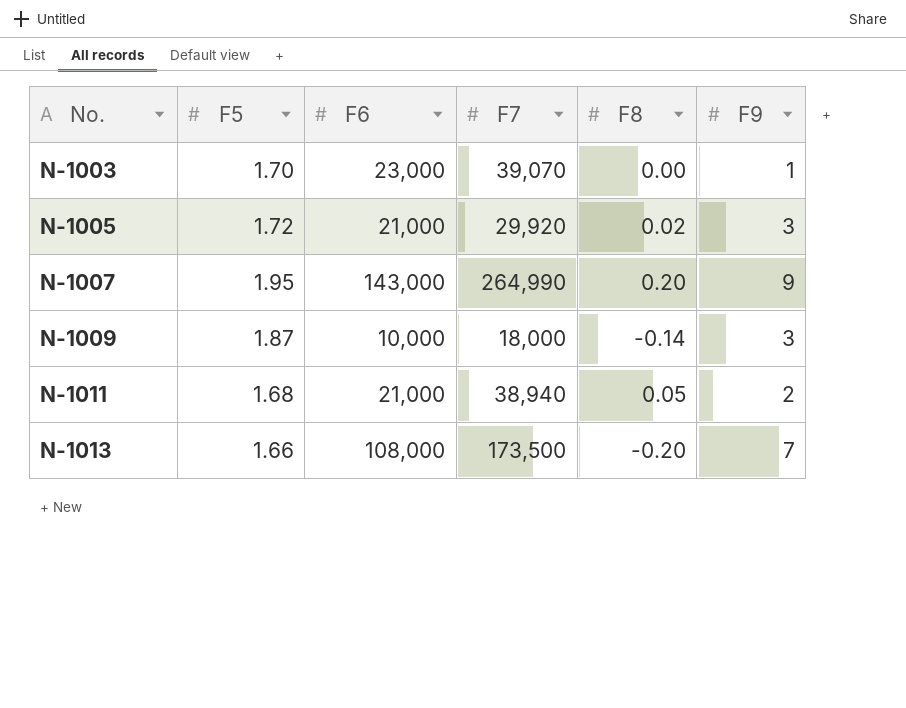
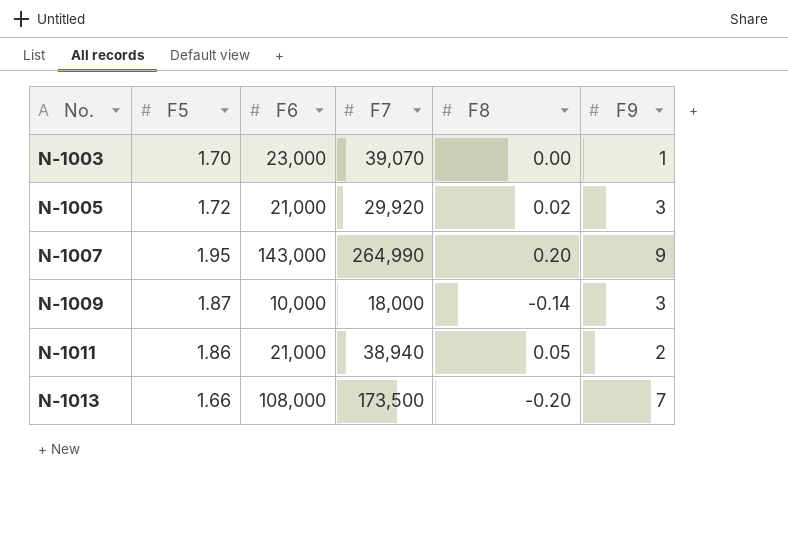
N-1011 | F5: 1.68 -> 1.86

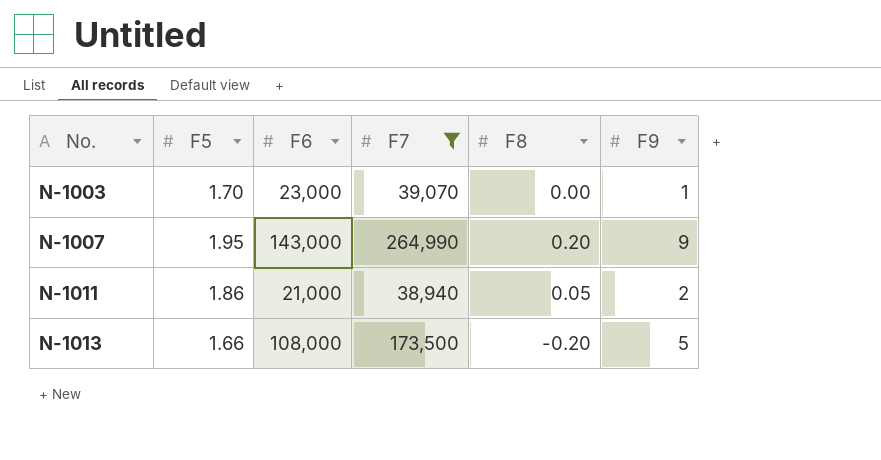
filter: none -> F7 >= 38,940
N-1013 | F9: 7 -> 5

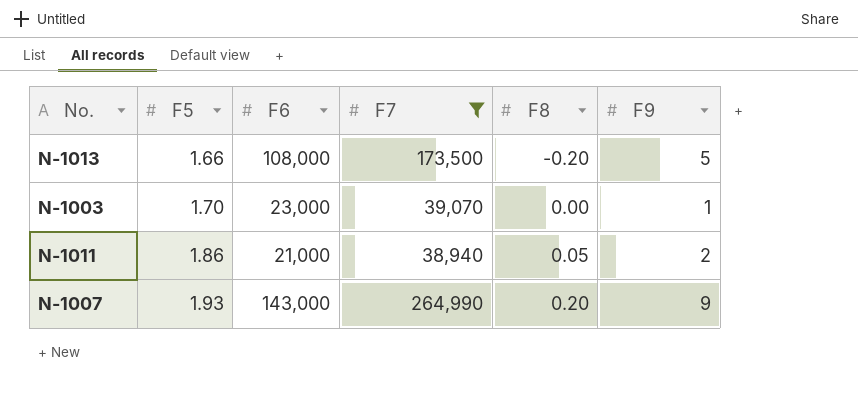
row order: No. ascending -> F5 ascending
N-1007 | F5: 1.95 -> 1.93

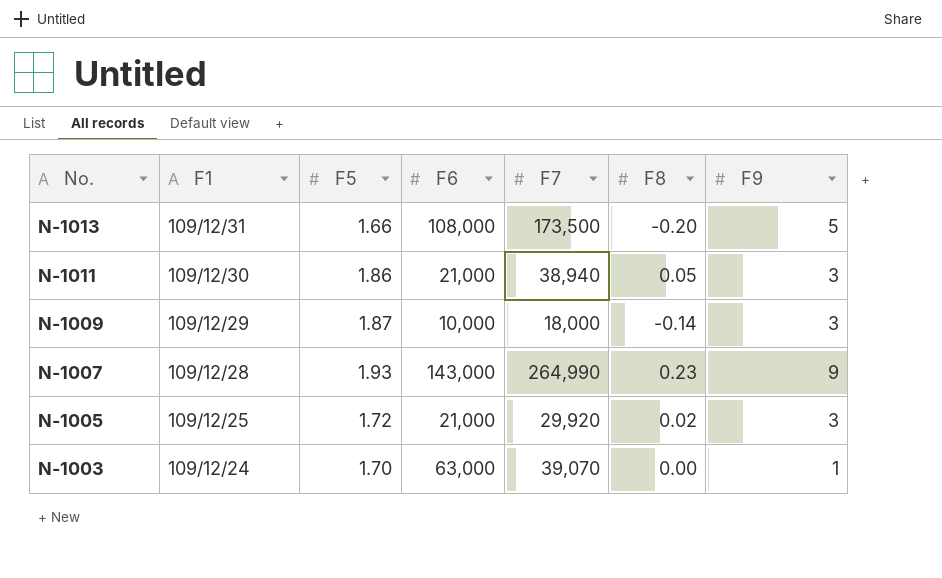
filter: F7 >= 38,940 -> none
row order: F5 ascending -> No. descending
column F1 | position: none -> 2
N-1011 | F9: 2 -> 3
N-1007 | F8: 0.20 -> 0.23
N-1003 | F6: 23,000 -> 63,000

